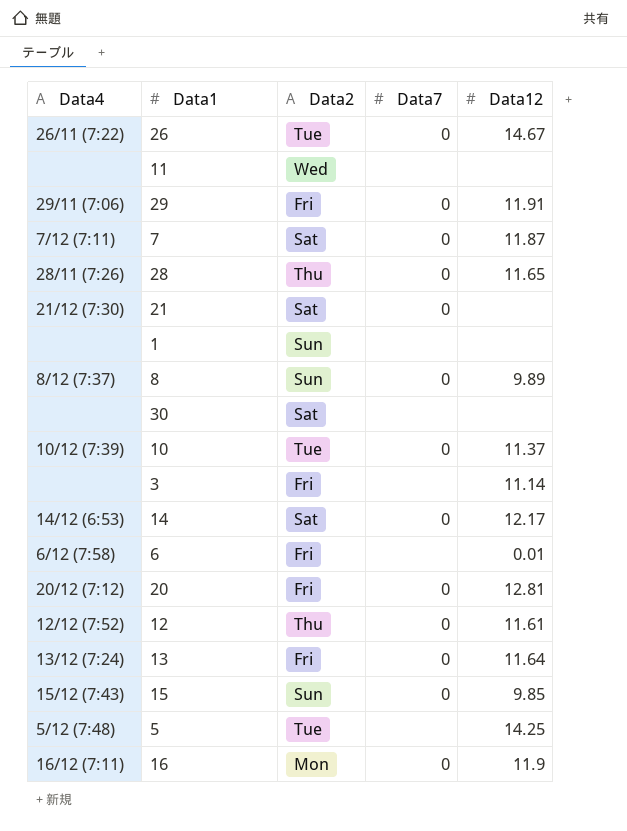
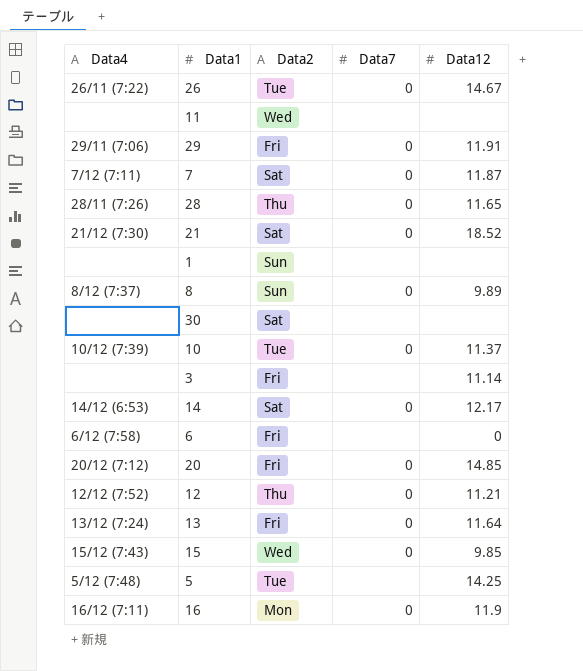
21 | Data12: none -> 18.52
6 | Data12: 0.01 -> 0
20 | Data12: 12.81 -> 14.85
12 | Data12: 11.61 -> 11.21
15 | Data2: Sun -> Wed

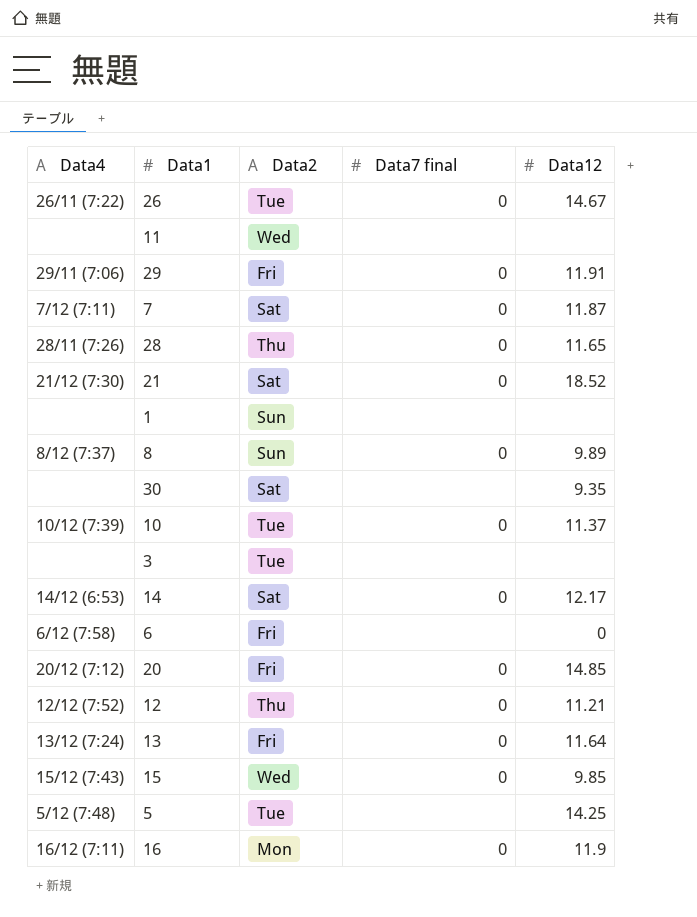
column name: Data7 -> Data7 final
30 | Data12: none -> 9.35
3 | Data2: Fri -> Tue
3 | Data12: 11.14 -> none

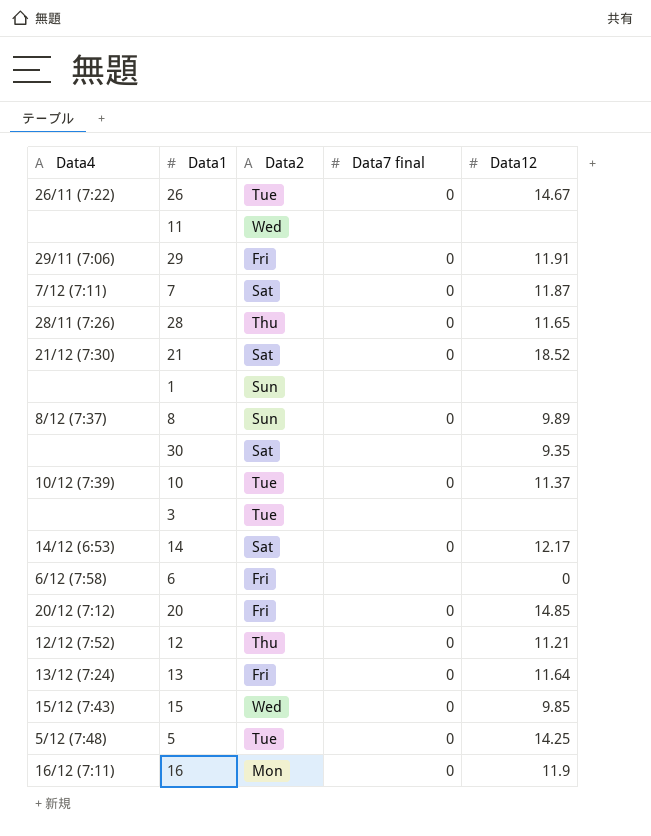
5 | Data7 final: none -> 0

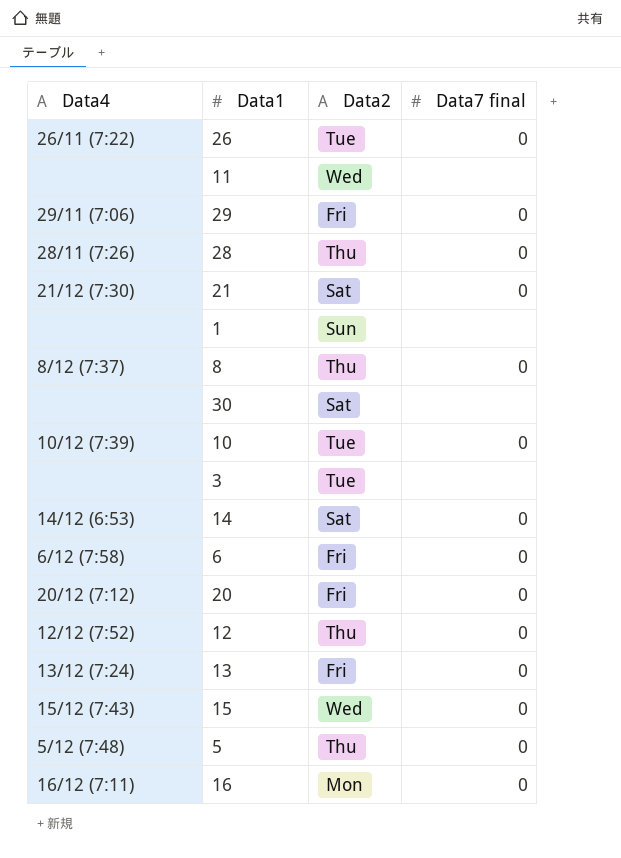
column Data12 | position: 5 -> none
row 7: 7/12 (7:11) | Sat | 0 | 11.87 -> none
8 | Data2: Sun -> Thu
6 | Data7 final: none -> 0
5 | Data2: Tue -> Thu

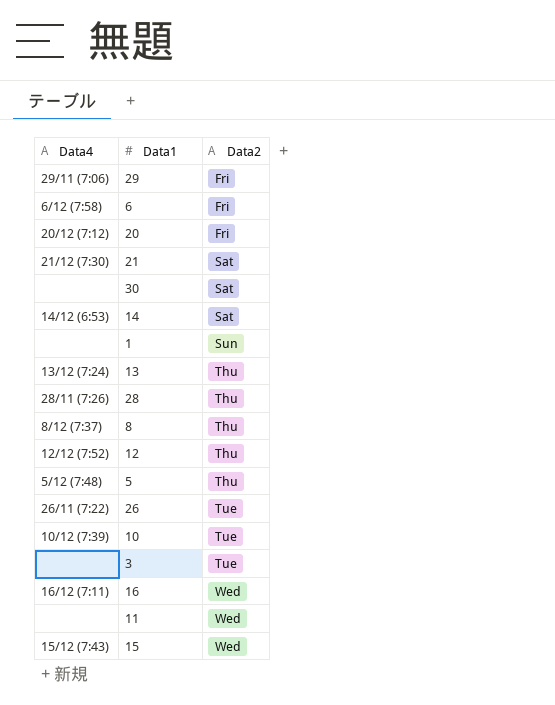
row order: none -> Data2 ascending
column Data7 final | position: 4 -> none
13 | Data2: Fri -> Thu
16 | Data2: Mon -> Wed

